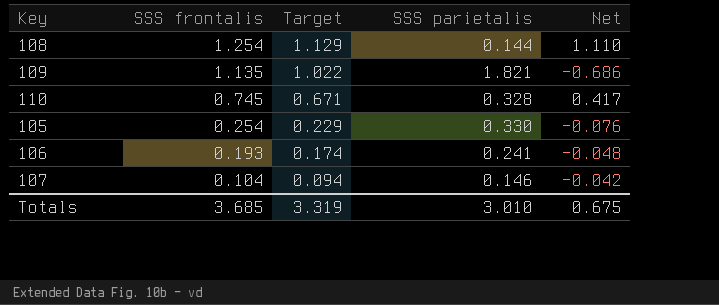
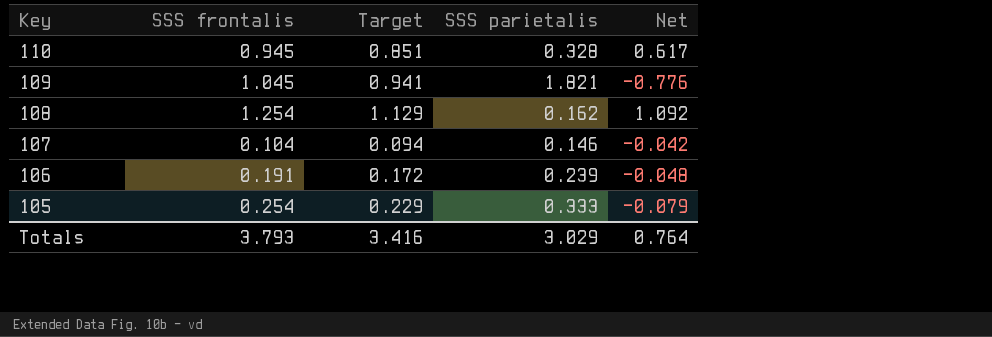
row order: SSS frontalis descending -> Key descending
110 | SSS frontalis: 0.745 -> 0.945
110 | Target: 0.671 -> 0.851
110 | Net: 0.417 -> 0.617
109 | SSS frontalis: 1.135 -> 1.045
109 | Target: 1.022 -> 0.941
109 | Net: -0.686 -> -0.776
108 | SSS parietalis: 0.144 -> 0.162
108 | Net: 1.110 -> 1.092
106 | SSS frontalis: 0.193 -> 0.191
106 | Target: 0.174 -> 0.172
106 | SSS parietalis: 0.241 -> 0.239
105 | SSS parietalis: 0.330 -> 0.333
105 | Net: -0.076 -> -0.079
Totals | SSS frontalis: 3.685 -> 3.793
Totals | Target: 3.319 -> 3.416
Totals | SSS parietalis: 3.010 -> 3.029
Totals | Net: 0.675 -> 0.764

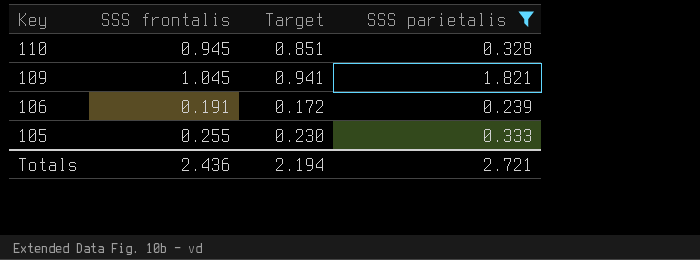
filter: none -> SSS parietalis >= 0.239
column Net | formula: [SSS frontalis] - [SSS parietalis] -> none
105 | SSS frontalis: 0.254 -> 0.255
105 | Target: 0.229 -> 0.230
Totals | SSS frontalis: 3.793 -> 2.436
Totals | Target: 3.416 -> 2.194
Totals | SSS parietalis: 3.029 -> 2.721

